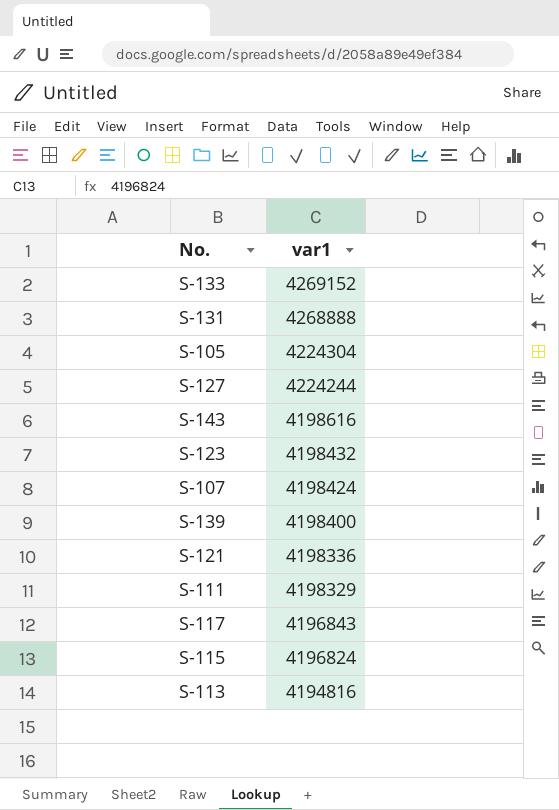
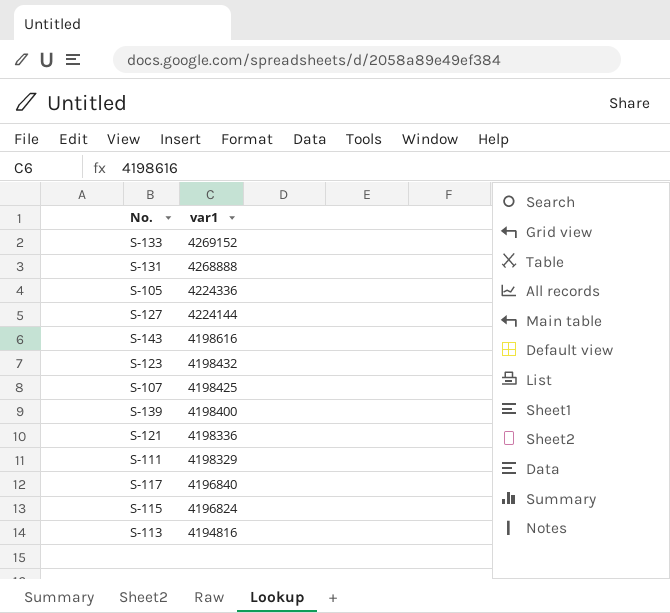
S-105 | var1: 4224304 -> 4224336
S-127 | var1: 4224244 -> 4224144
S-107 | var1: 4198424 -> 4198425
S-117 | var1: 4196843 -> 4196840

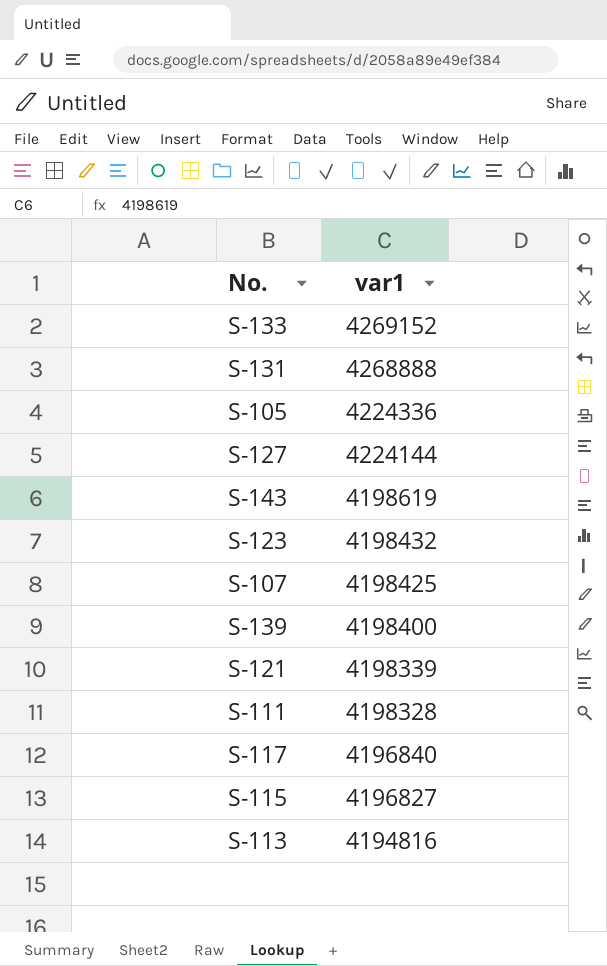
S-143 | var1: 4198616 -> 4198619
S-121 | var1: 4198336 -> 4198339
S-111 | var1: 4198329 -> 4198328
S-115 | var1: 4196824 -> 4196827

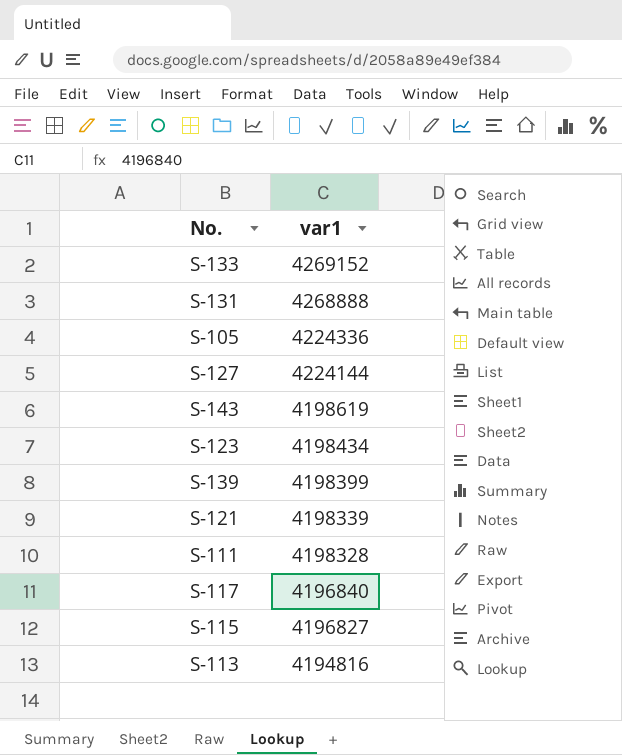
row S-107: 4198425 -> none
S-123 | var1: 4198432 -> 4198434
S-139 | var1: 4198400 -> 4198399

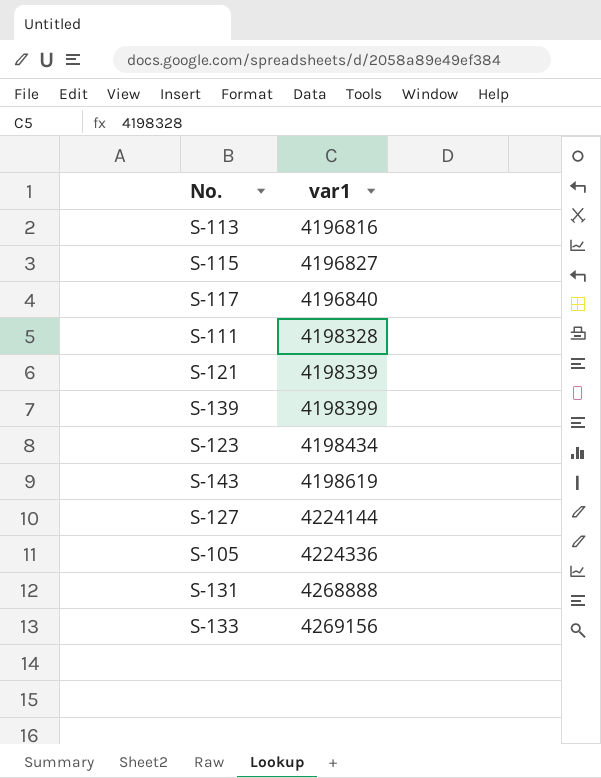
row order: var1 descending -> var1 ascending
S-113 | var1: 4194816 -> 4196816
S-133 | var1: 4269152 -> 4269156

